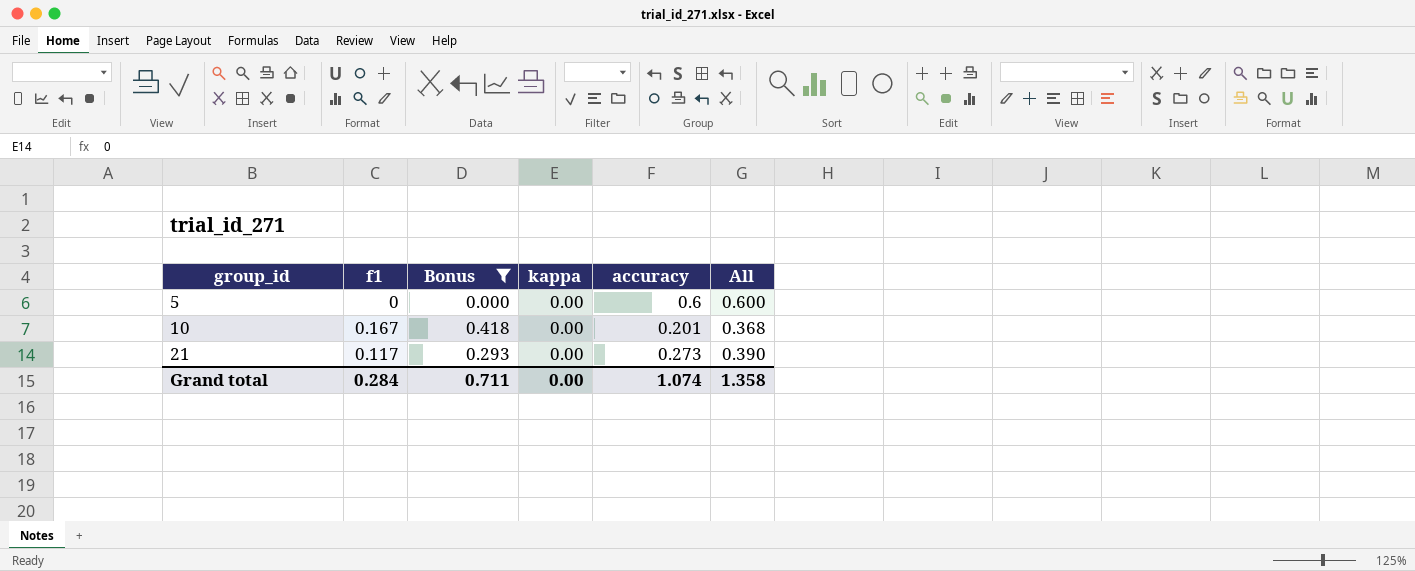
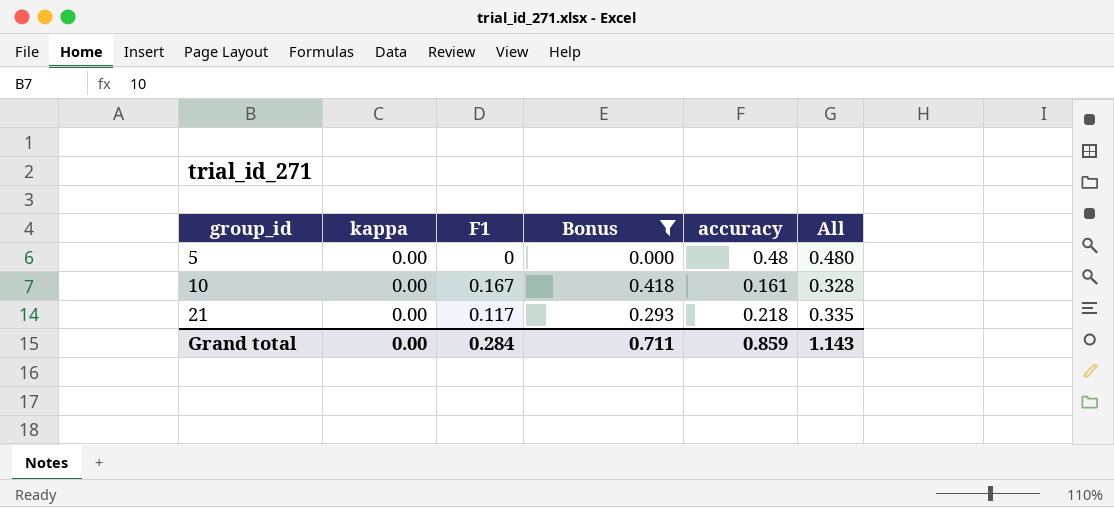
column kappa | position: 4 -> 2
column name: f1 -> F1
5 | accuracy: 0.6 -> 0.48
5 | All: 0.600 -> 0.480
10 | accuracy: 0.201 -> 0.161
10 | All: 0.368 -> 0.328
21 | accuracy: 0.273 -> 0.218
21 | All: 0.390 -> 0.335
Grand total | accuracy: 1.074 -> 0.859
Grand total | All: 1.358 -> 1.143

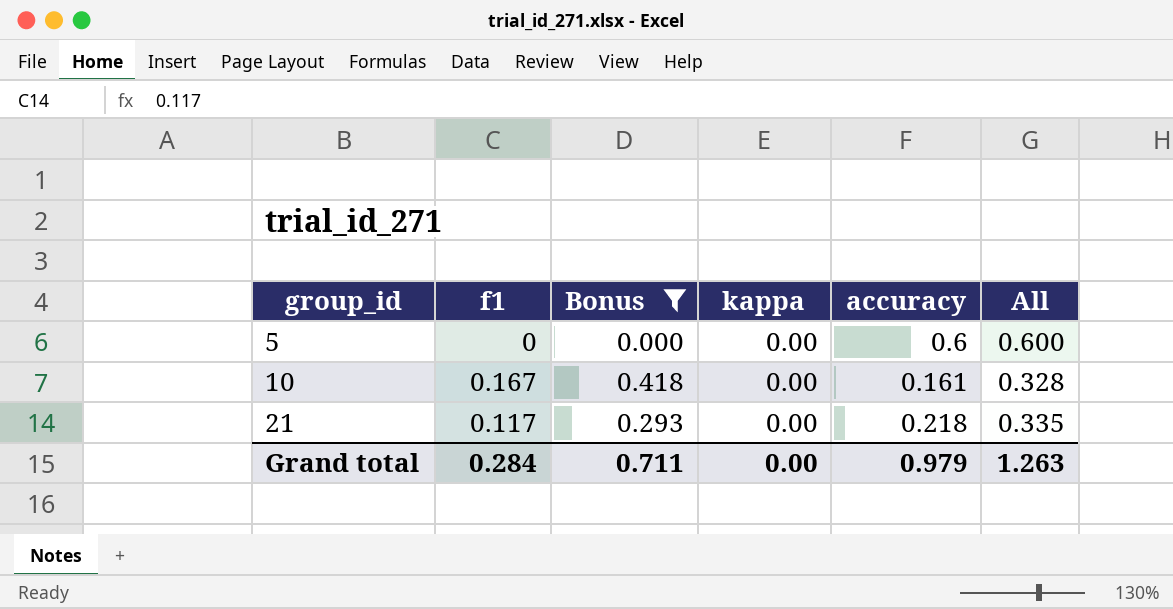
column name: F1 -> f1
column kappa | position: 2 -> 4
5 | accuracy: 0.48 -> 0.6
5 | All: 0.480 -> 0.600
Grand total | accuracy: 0.859 -> 0.979
Grand total | All: 1.143 -> 1.263

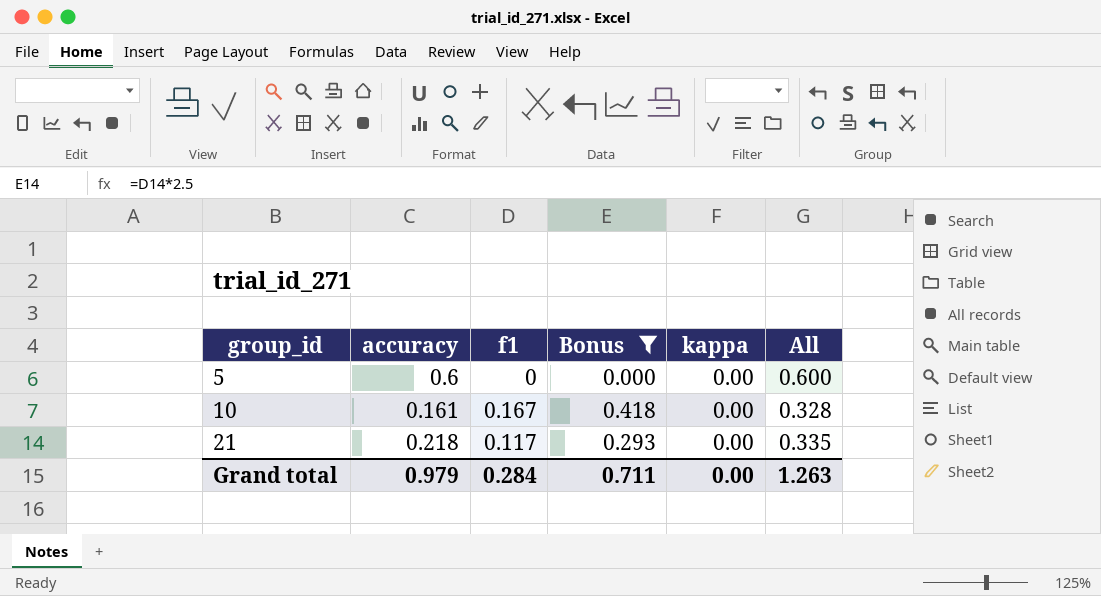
column accuracy | position: 5 -> 2

